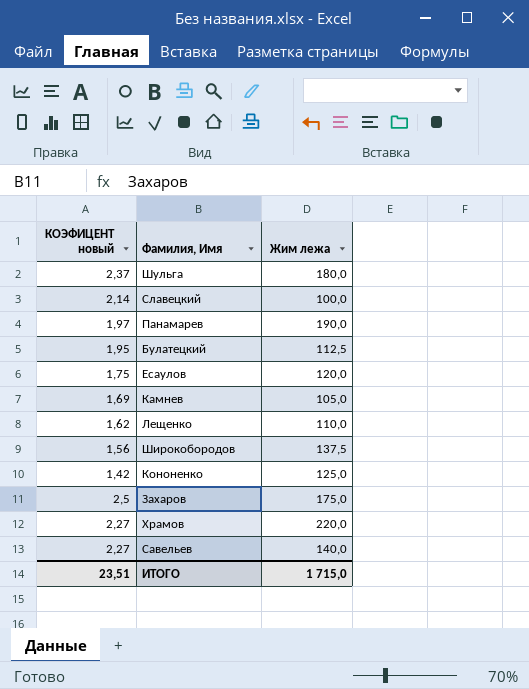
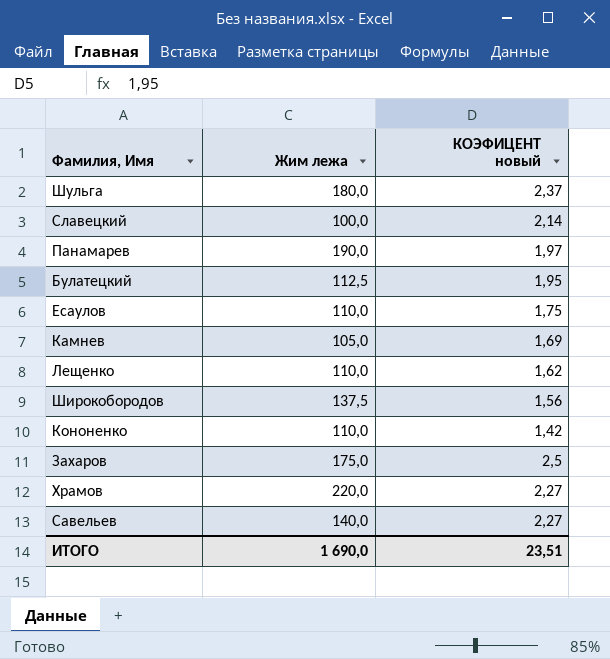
column КОЭФИЦЕНТ новый | position: 1 -> 3
Есаулов | Жим лежа: 120,0 -> 110,0
Кононенко | Жим лежа: 125,0 -> 110,0
ИТОГО | Жим лежа: 1 715,0 -> 1 690,0

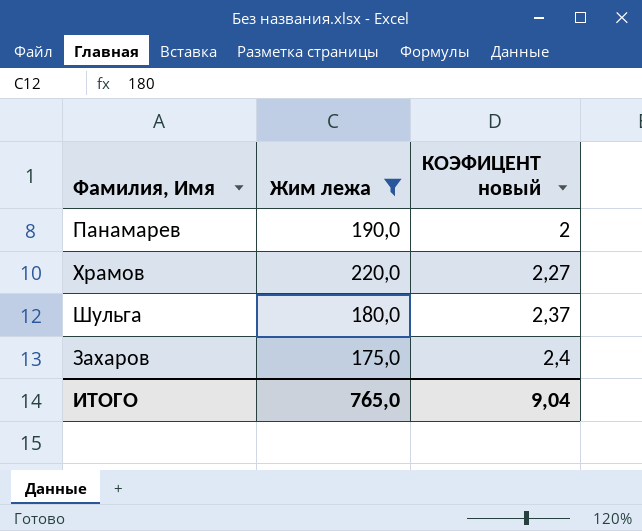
filter: none -> Жим лежа >= 175,0
row order: none -> КОЭФИЦЕНТ новый ascending
Панамарев | КОЭФИЦЕНТ новый: 1,97 -> 2
Захаров | КОЭФИЦЕНТ новый: 2,5 -> 2,4
ИТОГО | Жим лежа: 1 690,0 -> 765,0
ИТОГО | КОЭФИЦЕНТ новый: 23,51 -> 9,04

